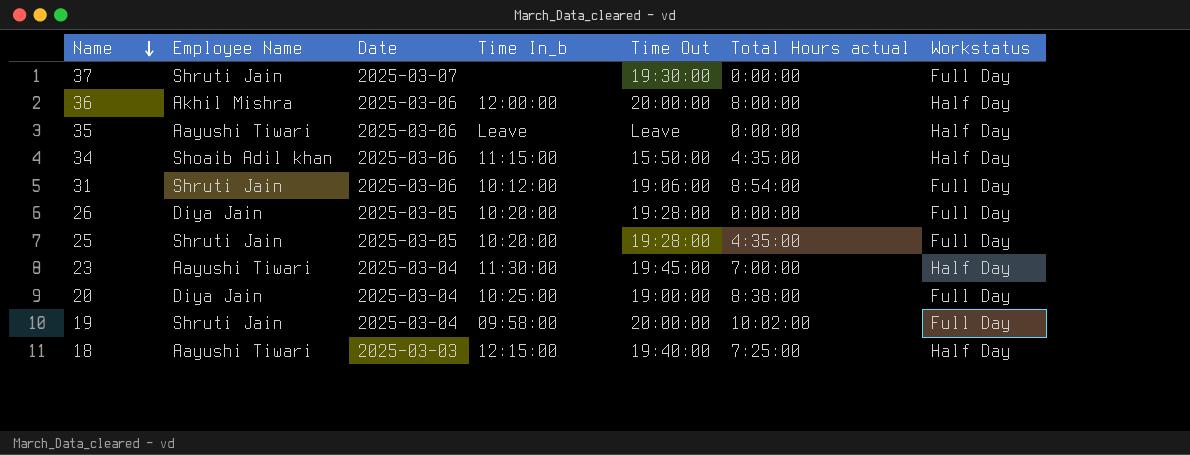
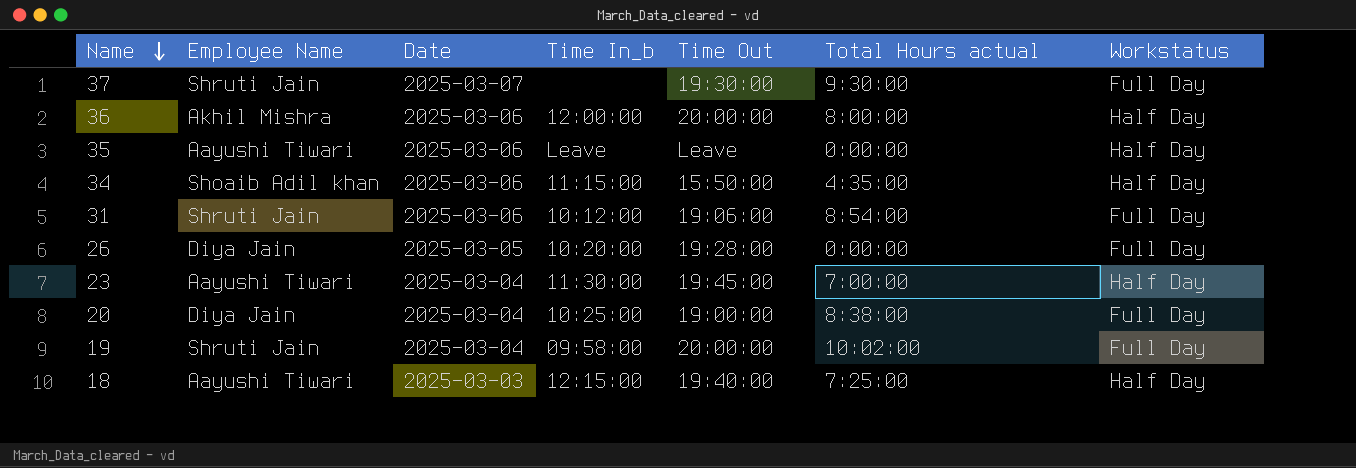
row 25: Shruti Jain | 2025-03-05 | 10:20:00 | 19:28:00 | 4:35:00 | Full Day -> none
37 | Total Hours actual: 0:00:00 -> 9:30:00

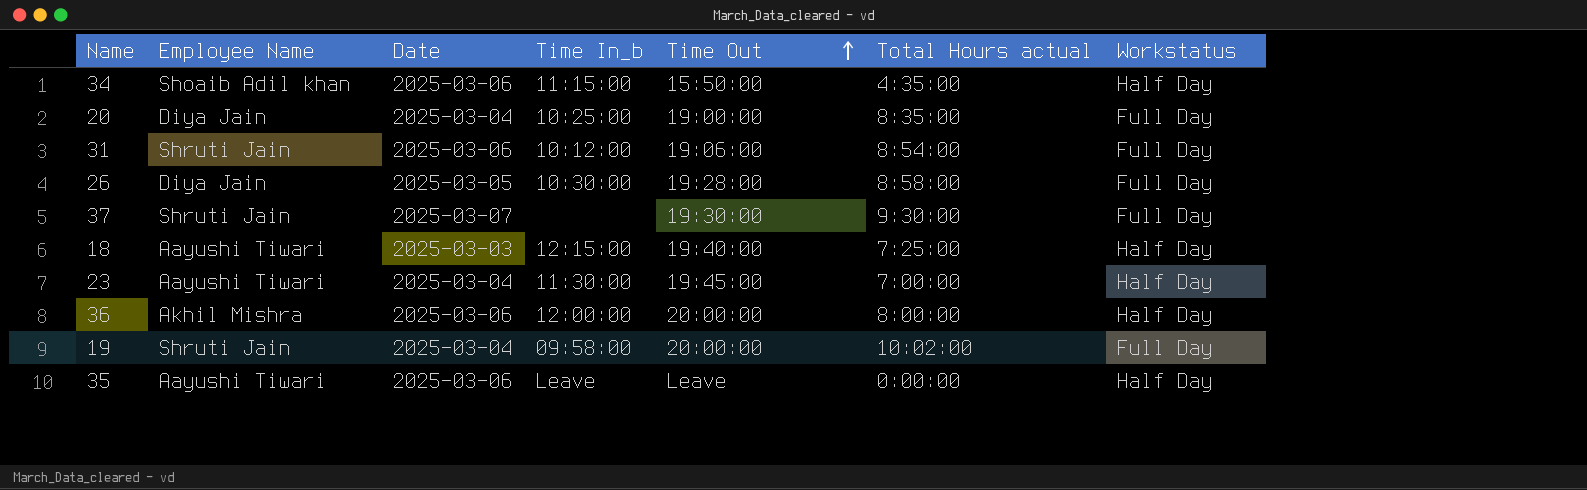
row order: Name descending -> Time Out ascending
20 | Total Hours actual: 8:38:00 -> 8:35:00
26 | Time In_b: 10:20:00 -> 10:30:00
26 | Total Hours actual: 0:00:00 -> 8:58:00

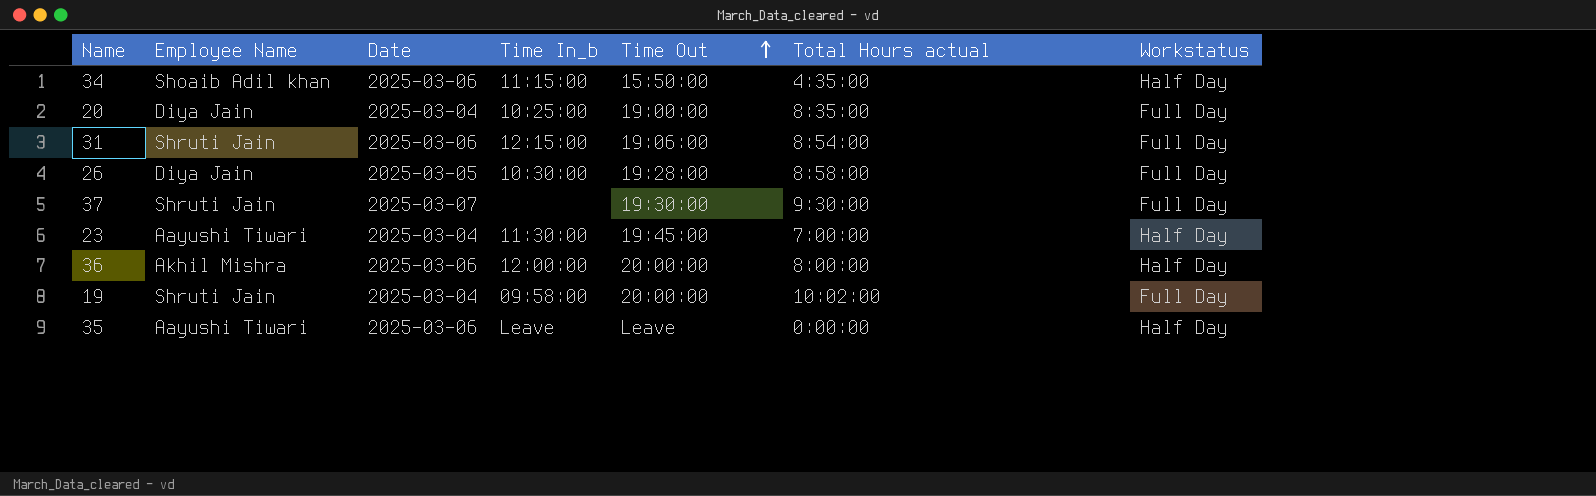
row 18: Aayushi Tiwari | 2025-03-03 | 12:15:00 | 19:40:00 | 7:25:00 | Half Day -> none
31 | Time In_b: 10:12:00 -> 12:15:00

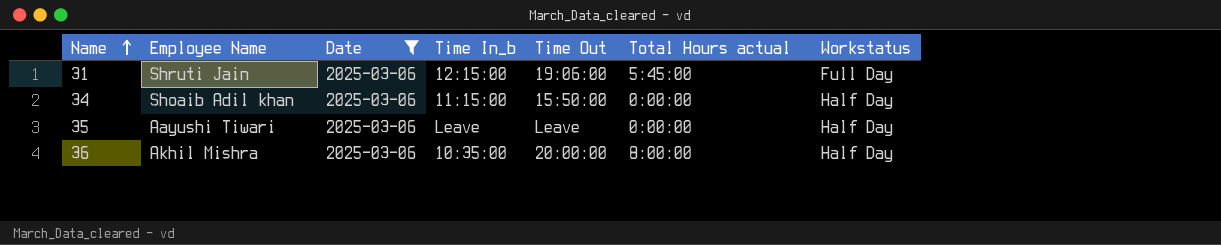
filter: none -> Date = 2025-03-06
row order: Time Out ascending -> Name ascending
31 | Total Hours actual: 8:54:00 -> 5:45:00
34 | Total Hours actual: 4:35:00 -> 0:00:00
36 | Time In_b: 12:00:00 -> 10:35:00

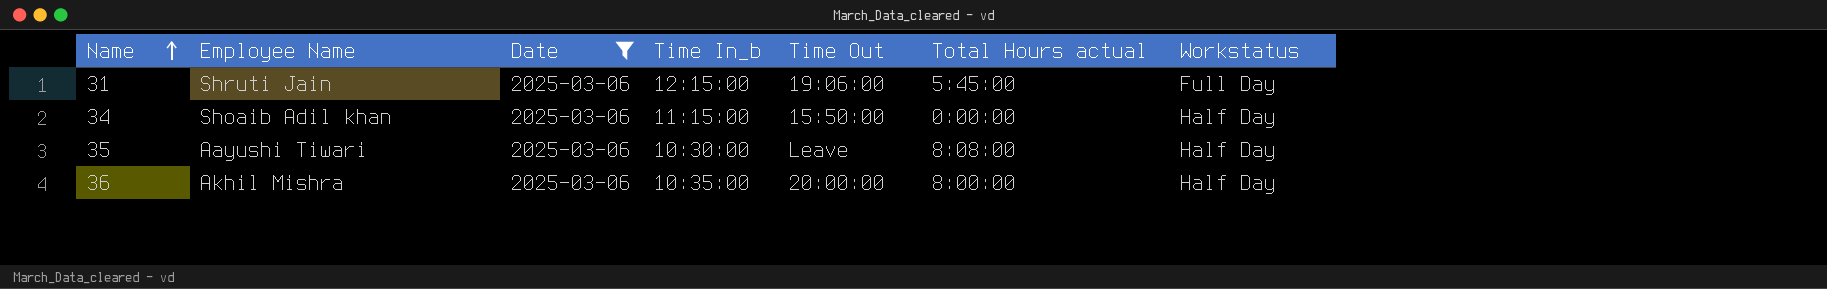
35 | Time In_b: Leave -> 10:30:00
35 | Total Hours actual: 0:00:00 -> 8:08:00

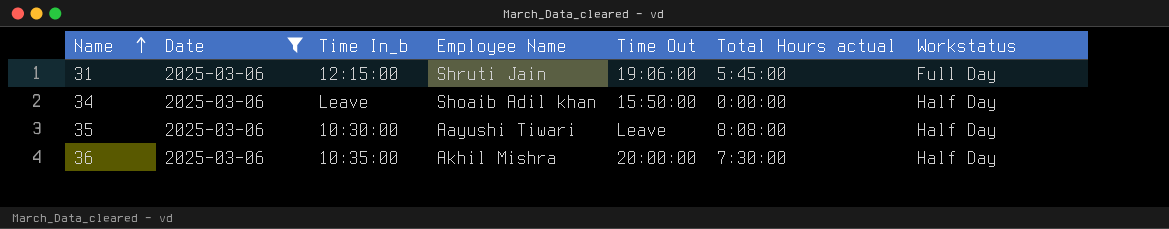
column Employee Name | position: 2 -> 4
34 | Time In_b: 11:15:00 -> Leave
36 | Total Hours actual: 8:00:00 -> 7:30:00

